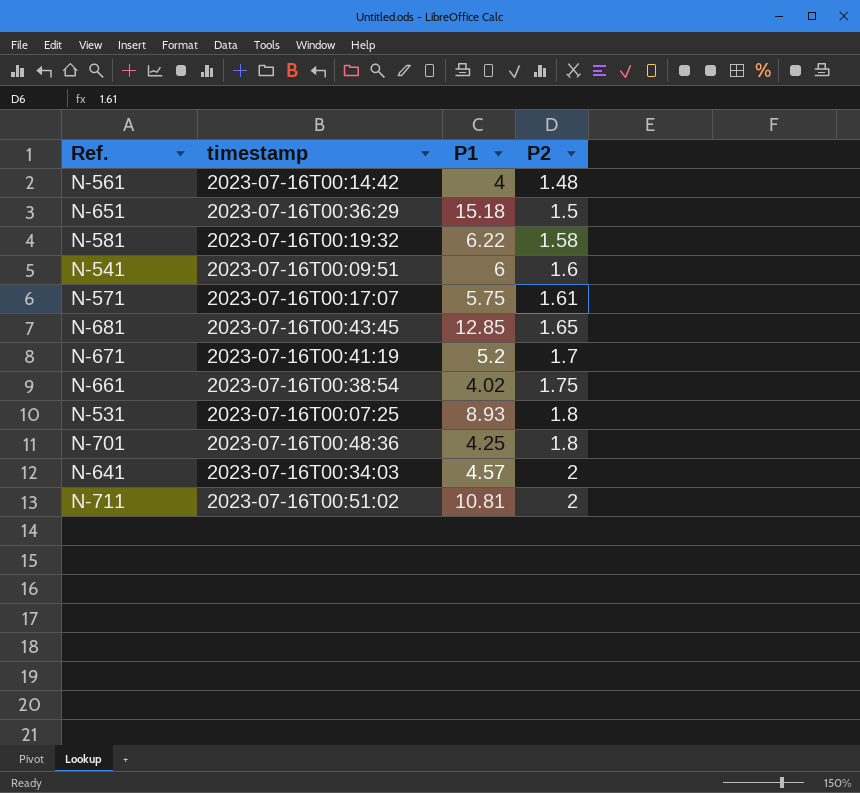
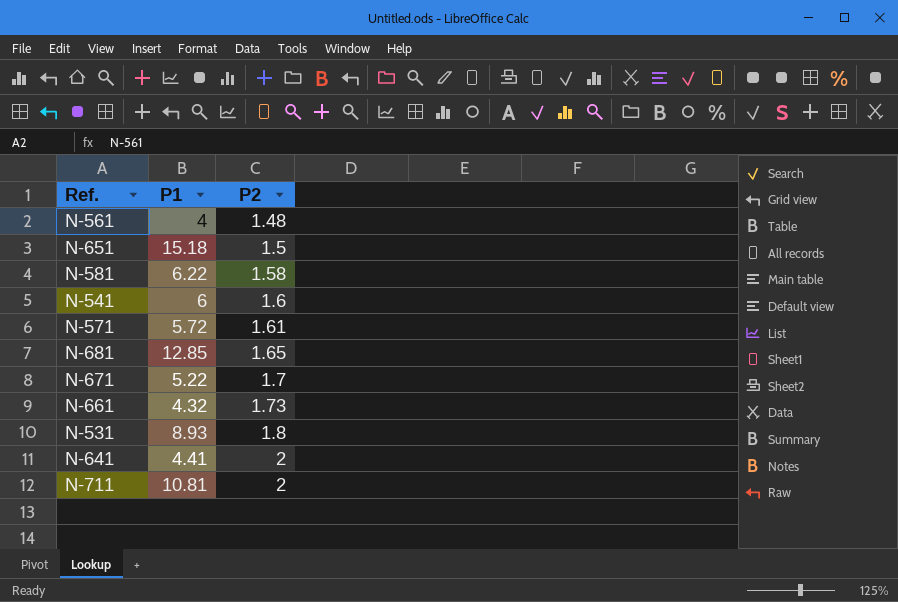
column timestamp | position: 2 -> none
row N-701: 2023-07-16T00:48:36 | 4.25 | 1.8 -> none
N-571 | P1: 5.75 -> 5.72
N-671 | P1: 5.2 -> 5.22
N-661 | P1: 4.02 -> 4.32
N-661 | P2: 1.75 -> 1.73
N-641 | P1: 4.57 -> 4.41

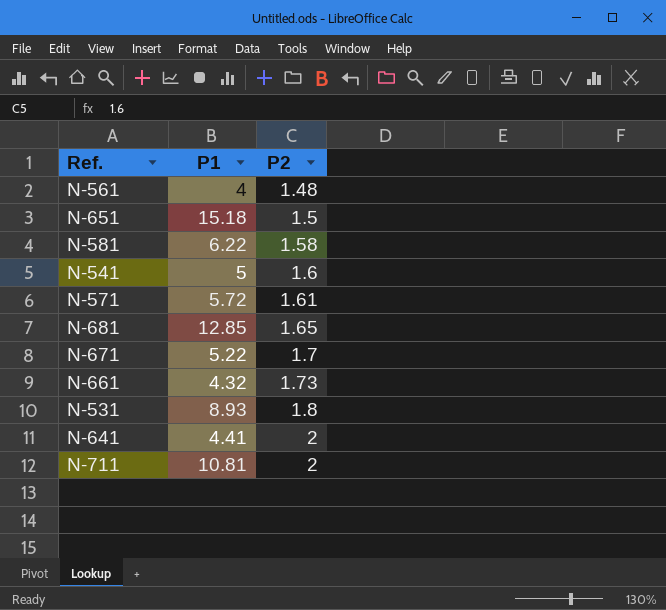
N-541 | P1: 6 -> 5

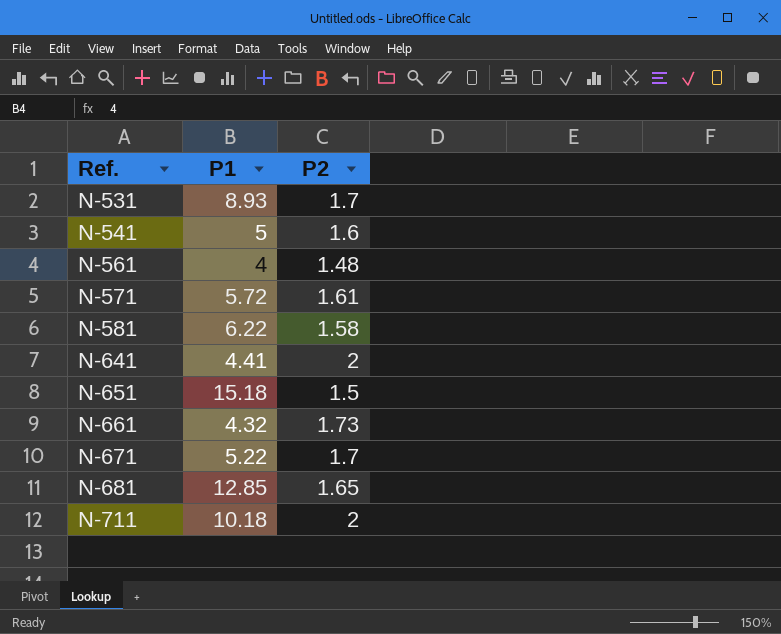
row order: P2 ascending -> Ref. ascending
N-531 | P2: 1.8 -> 1.7
N-711 | P1: 10.81 -> 10.18

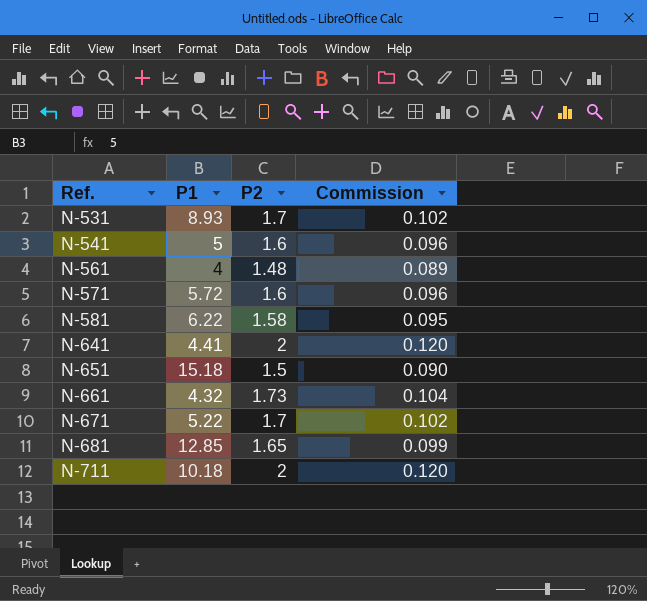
column Commission | formula: none -> [P2] * 0.06
N-571 | P2: 1.61 -> 1.6

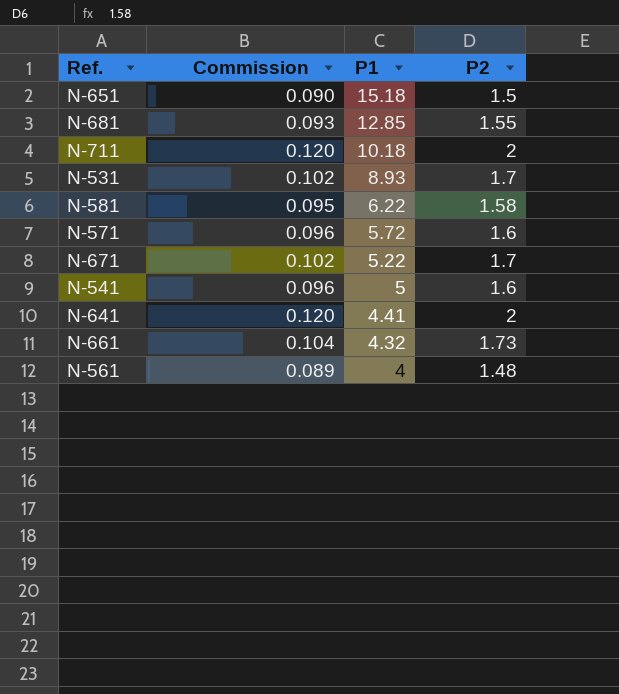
row order: Ref. ascending -> P1 descending
column Commission | position: 4 -> 2
N-681 | Commission: 0.099 -> 0.093
N-681 | P2: 1.65 -> 1.55

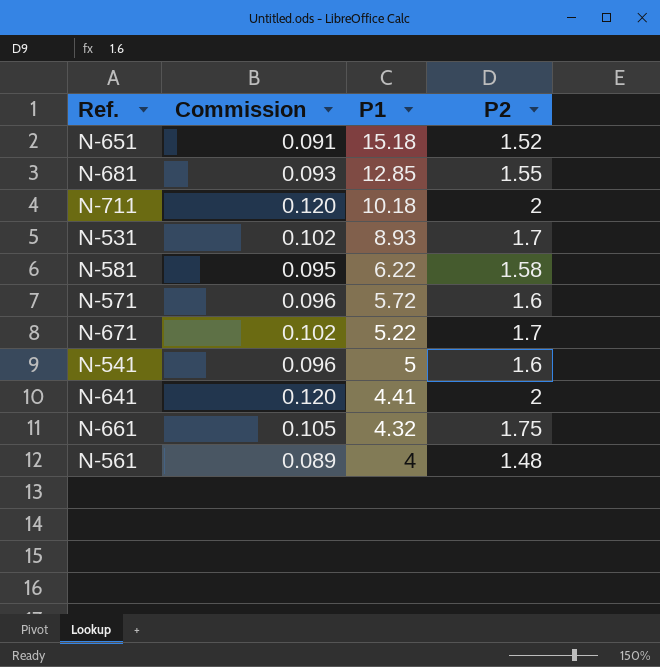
N-651 | Commission: 0.090 -> 0.091
N-651 | P2: 1.5 -> 1.52
N-661 | Commission: 0.104 -> 0.105
N-661 | P2: 1.73 -> 1.75

